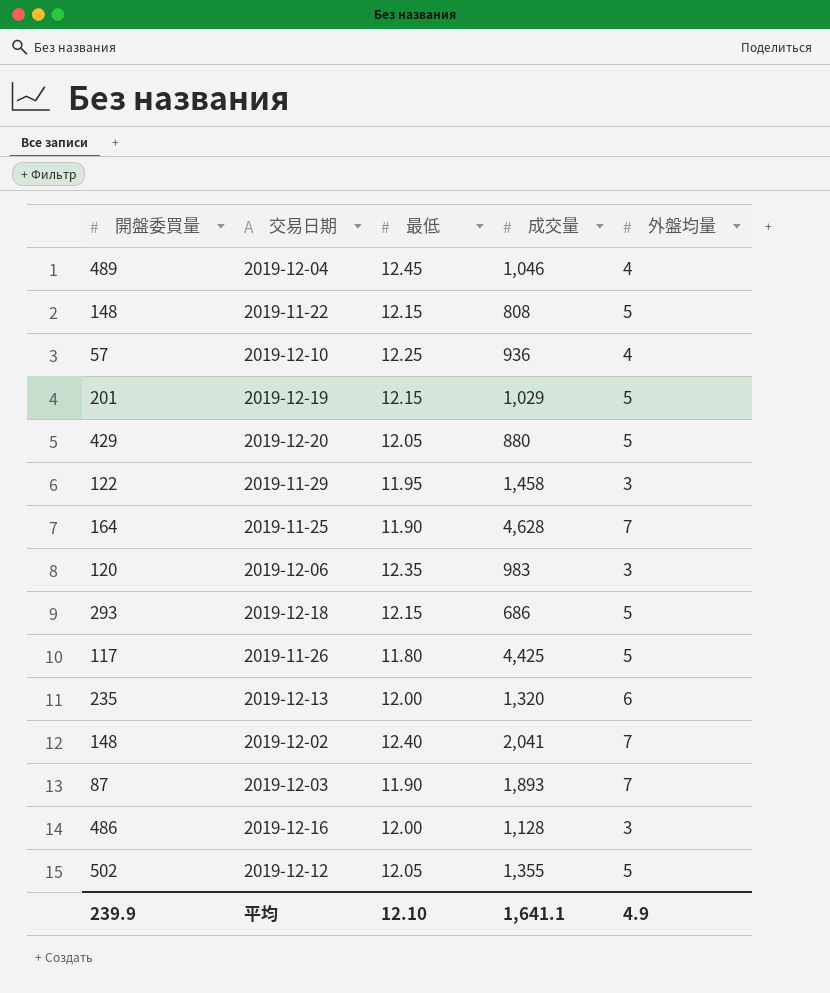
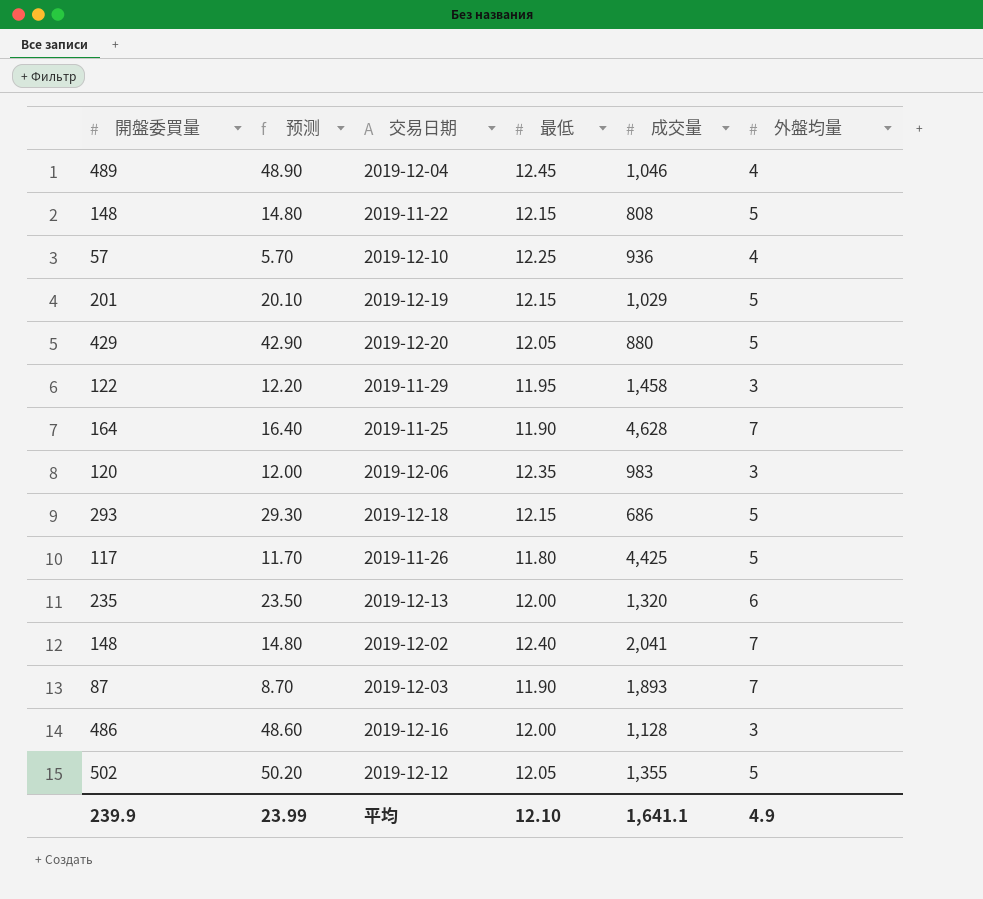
column 预测 | formula: none -> [開盤委買量] * 0.1

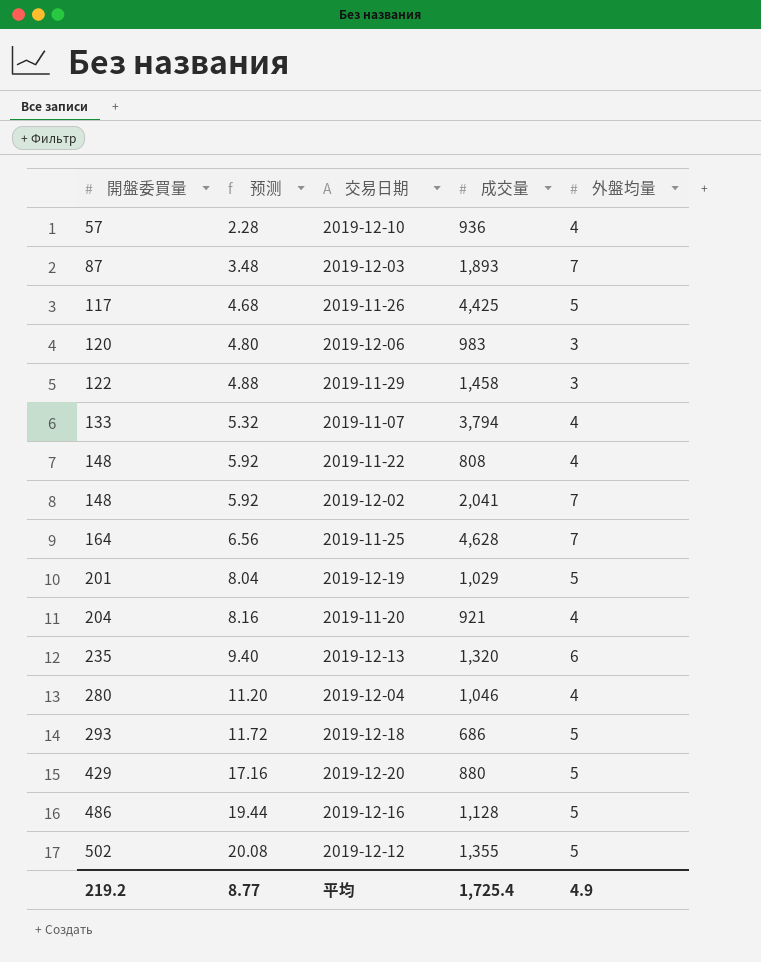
row order: none -> 開盤委買量 ascending
column 最低 | position: 4 -> none
column 预测 | formula: [開盤委買量] * 0.1 -> [開盤委買量] * 0.04
row 2019-11-07: none -> 133 | 5.32 | 3,794 | 4
2019-11-22 | 外盤均量: 5 -> 4
row 2019-11-20: none -> 204 | 8.16 | 921 | 4
2019-12-04 | 開盤委買量: 489 -> 280
2019-12-16 | 外盤均量: 3 -> 5
平均 | 開盤委買量: 239.9 -> 219.2
平均 | 预测: 23.99 -> 8.77
平均 | 成交量: 1,641.1 -> 1,725.4

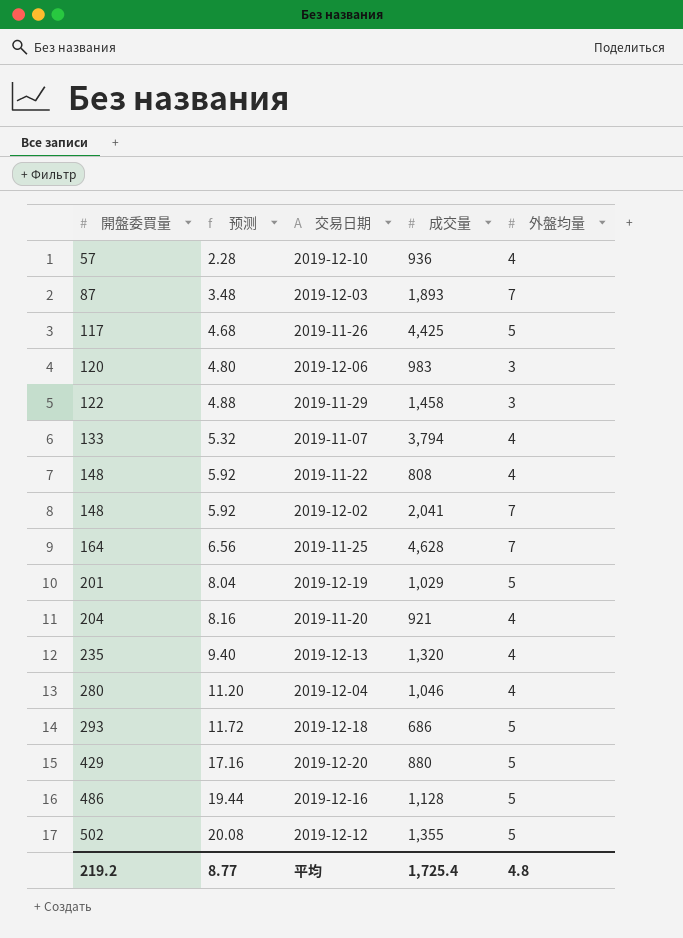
2019-12-13 | 外盤均量: 6 -> 4
平均 | 外盤均量: 4.9 -> 4.8

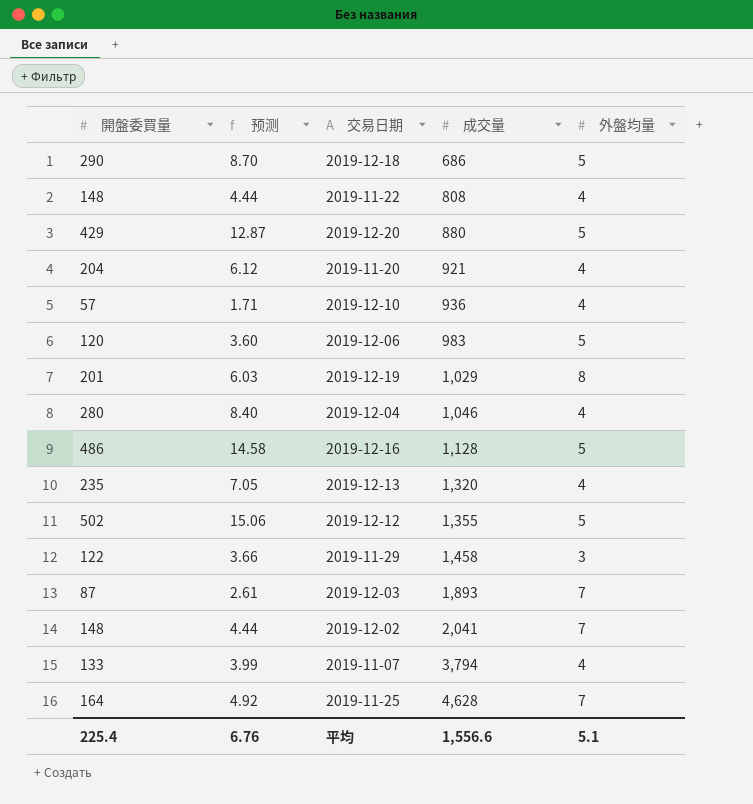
row order: 開盤委買量 ascending -> 成交量 ascending
column 预测 | formula: [開盤委買量] * 0.04 -> [開盤委買量] * 0.03
row 2019-11-26: 117 | 4.68 | 4,425 | 5 -> none
2019-12-18 | 開盤委買量: 293 -> 290
2019-12-06 | 外盤均量: 3 -> 5
2019-12-19 | 外盤均量: 5 -> 8
平均 | 開盤委買量: 219.2 -> 225.4
平均 | 预测: 8.77 -> 6.76
平均 | 成交量: 1,725.4 -> 1,556.6
平均 | 外盤均量: 4.8 -> 5.1

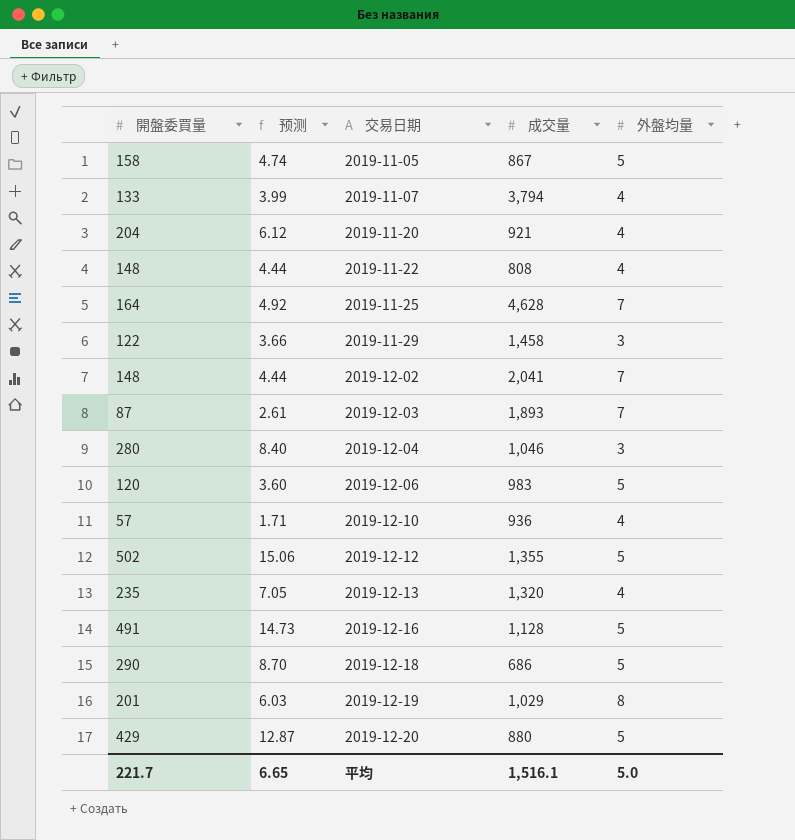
row order: 成交量 ascending -> 交易日期 ascending
row 2019-11-05: none -> 158 | 4.74 | 867 | 5
2019-12-04 | 外盤均量: 4 -> 3
2019-12-16 | 開盤委買量: 486 -> 491
2019-12-16 | 预测: 14.58 -> 14.73
平均 | 開盤委買量: 225.4 -> 221.7
平均 | 预测: 6.76 -> 6.65
平均 | 成交量: 1,556.6 -> 1,516.1
平均 | 外盤均量: 5.1 -> 5.0

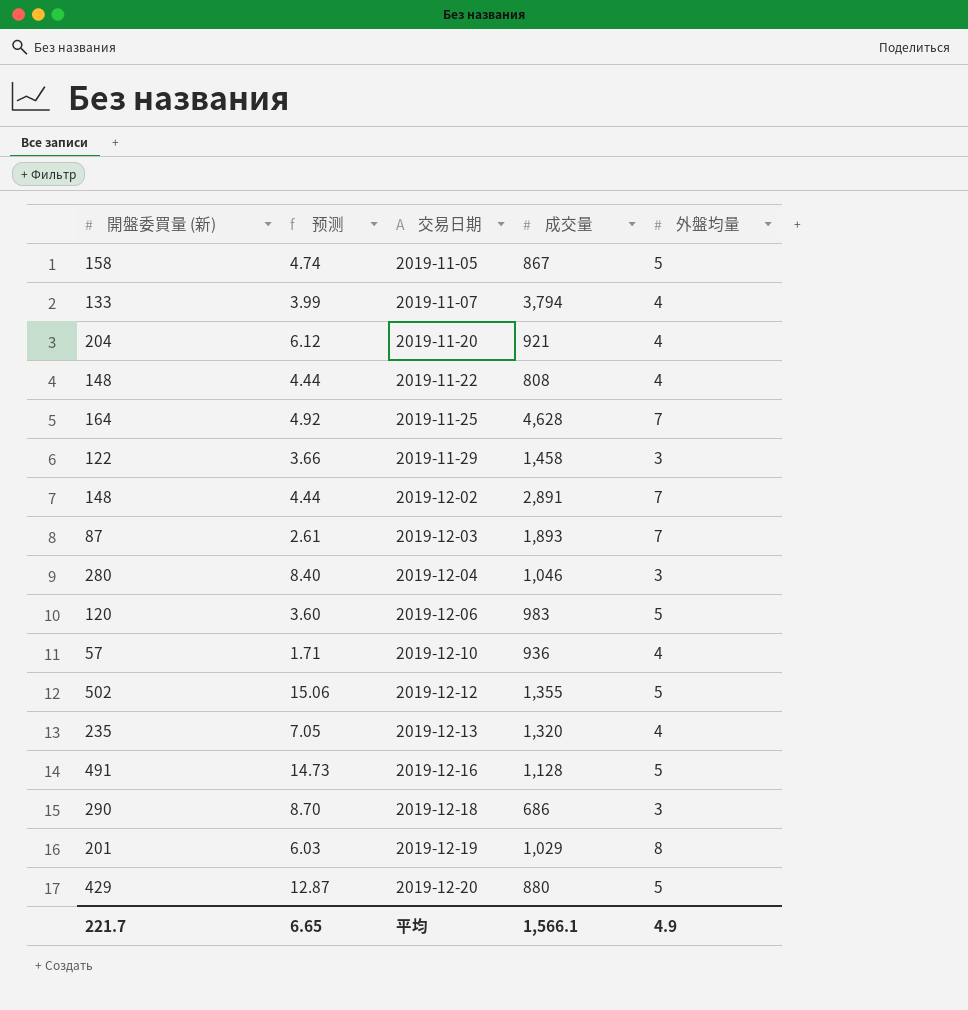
column name: 開盤委買量 -> 開盤委買量 (新)
2019-12-02 | 成交量: 2,041 -> 2,891
2019-12-18 | 外盤均量: 5 -> 3
平均 | 成交量: 1,516.1 -> 1,566.1
平均 | 外盤均量: 5.0 -> 4.9

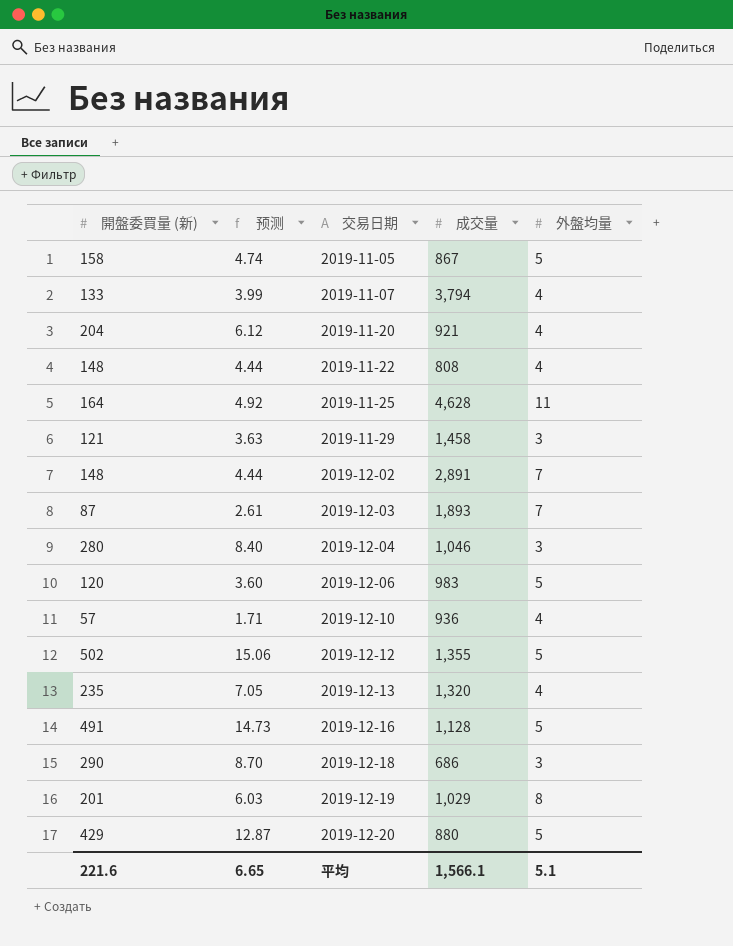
2019-11-25 | 外盤均量: 7 -> 11
2019-11-29 | 開盤委買量 (新): 122 -> 121
2019-11-29 | 预测: 3.66 -> 3.63
平均 | 開盤委買量 (新): 221.7 -> 221.6
平均 | 外盤均量: 4.9 -> 5.1

